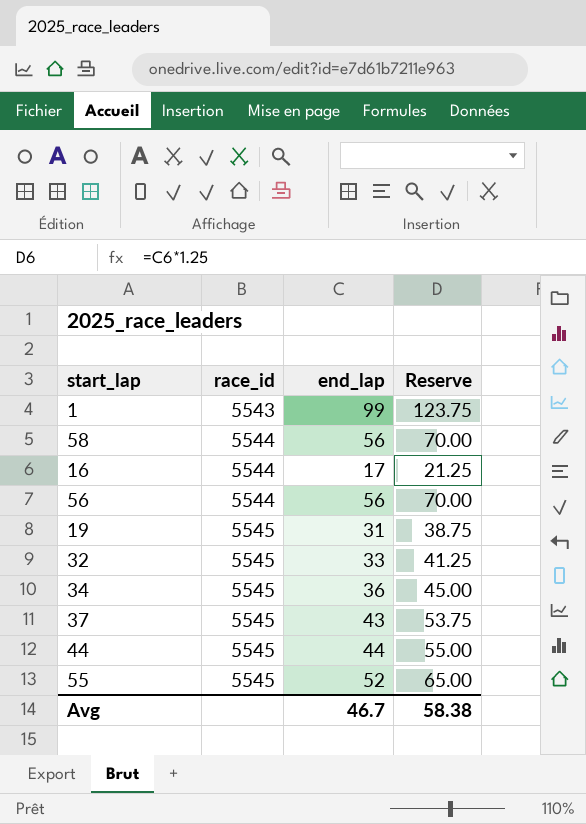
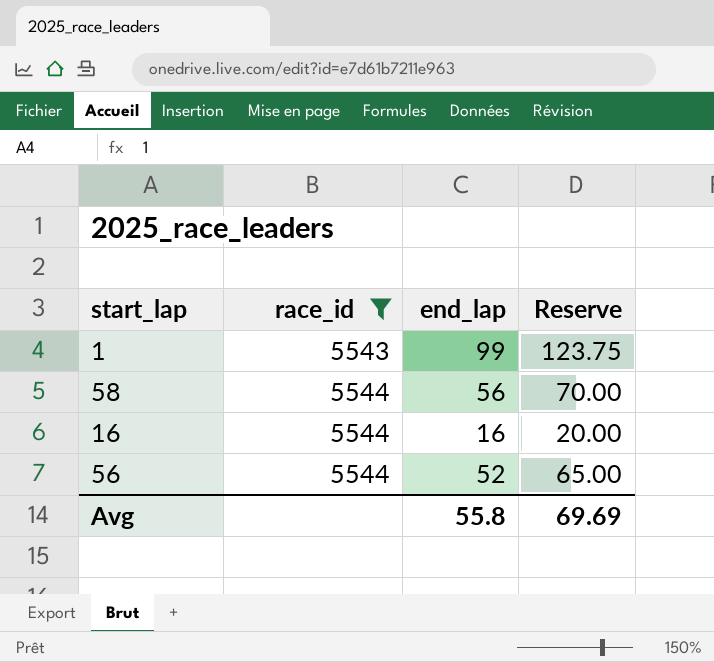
filter: none -> race_id != 5545
16 | end_lap: 17 -> 16
16 | Reserve: 21.25 -> 20.00
56 | end_lap: 56 -> 52
56 | Reserve: 70.00 -> 65.00
Avg | end_lap: 46.7 -> 55.8
Avg | Reserve: 58.38 -> 69.69

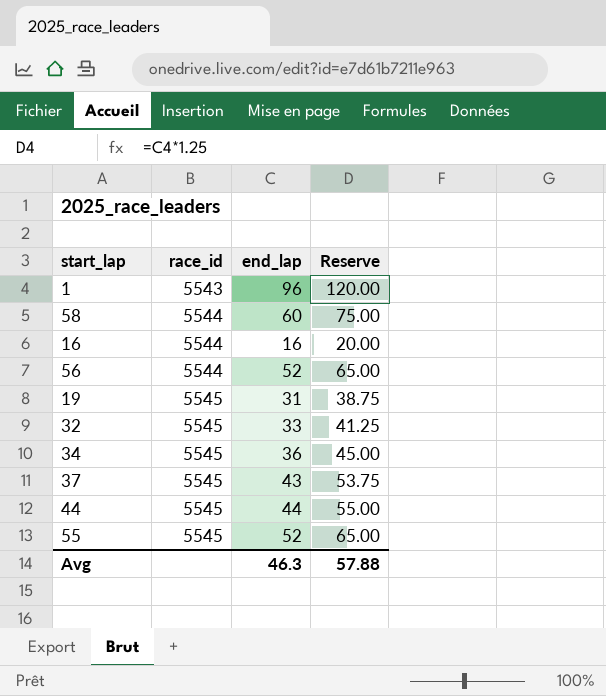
filter: race_id != 5545 -> none
1 | end_lap: 99 -> 96
1 | Reserve: 123.75 -> 120.00
58 | end_lap: 56 -> 60
58 | Reserve: 70.00 -> 75.00
Avg | end_lap: 55.8 -> 46.3
Avg | Reserve: 69.69 -> 57.88

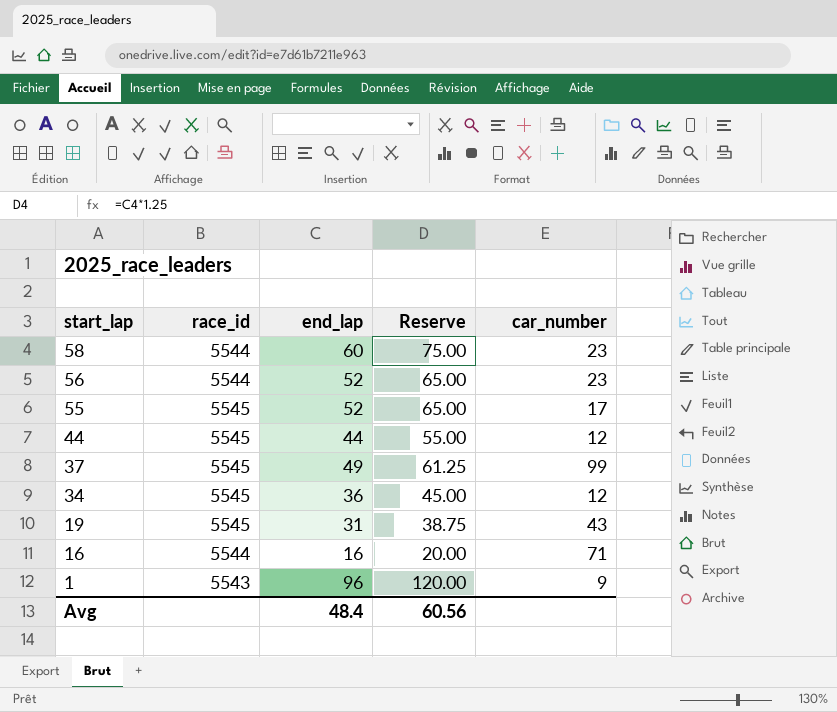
row order: race_id ascending -> start_lap descending
column car_number | position: none -> 5
row 32: 5545 | 33 | 41.25 -> none
37 | end_lap: 43 -> 49
37 | Reserve: 53.75 -> 61.25
Avg | end_lap: 46.3 -> 48.4
Avg | Reserve: 57.88 -> 60.56

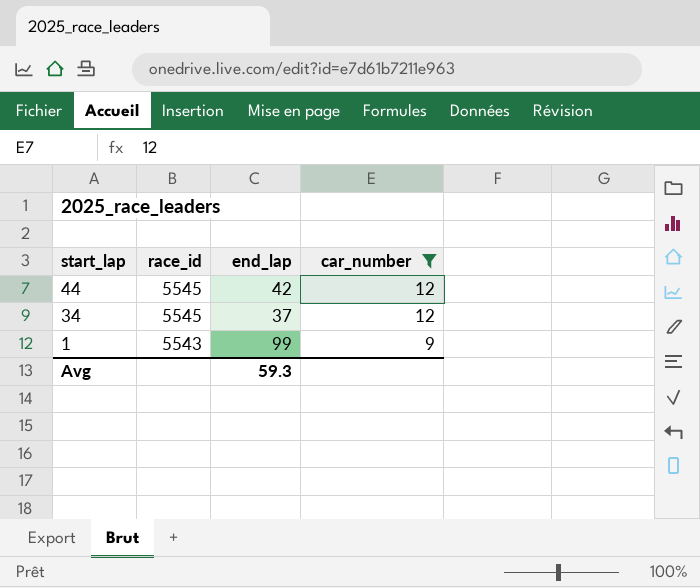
filter: none -> car_number <= 12
column Reserve | formula: [end_lap] * 1.25 -> none
44 | end_lap: 44 -> 42
34 | end_lap: 36 -> 37
1 | end_lap: 96 -> 99
Avg | end_lap: 48.4 -> 59.3

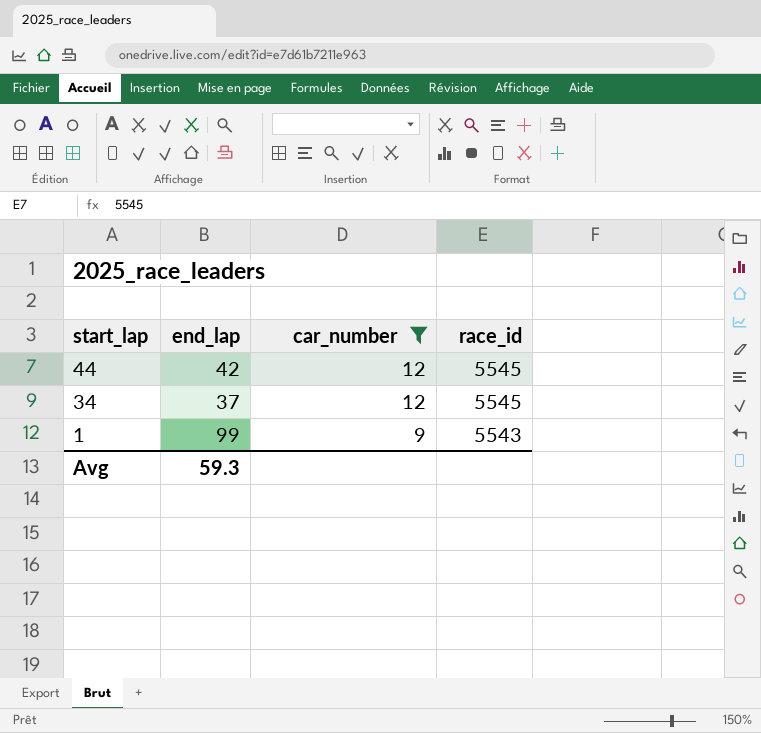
column race_id | position: 2 -> 4

